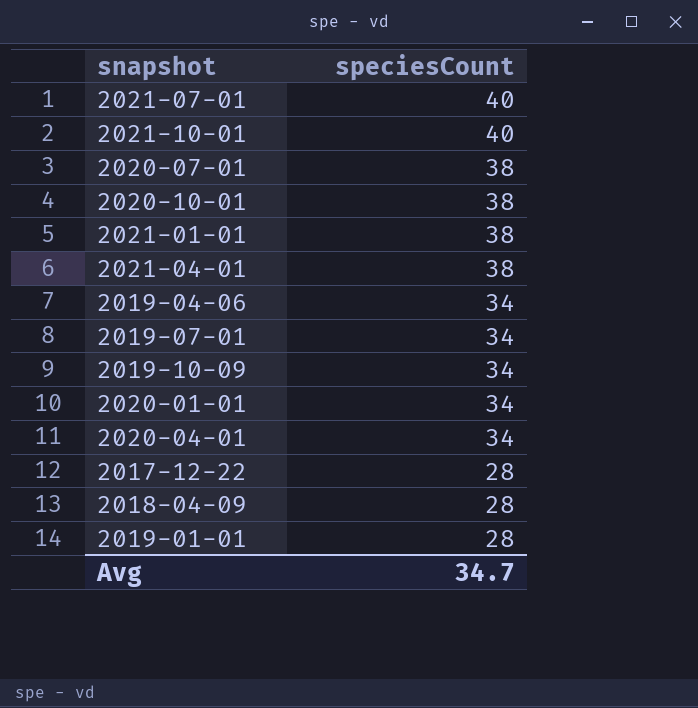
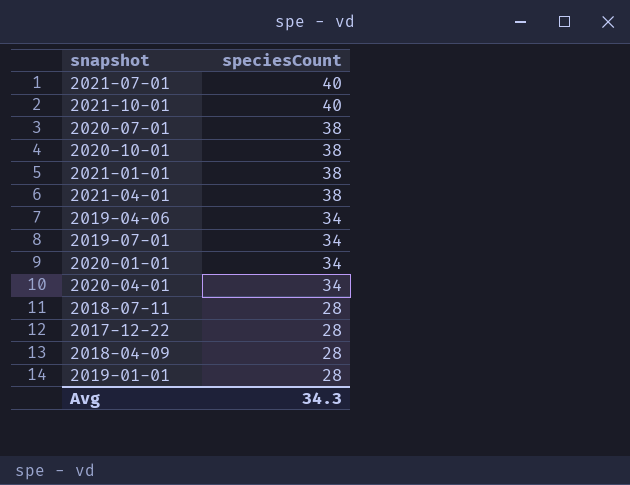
row 2019-10-09: 34 -> none
row 2018-07-11: none -> 28
Avg | speciesCount: 34.7 -> 34.3

